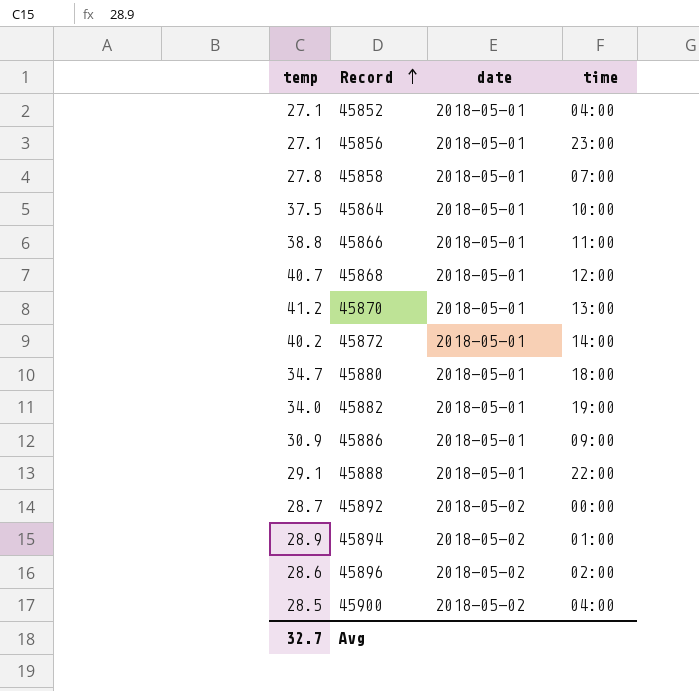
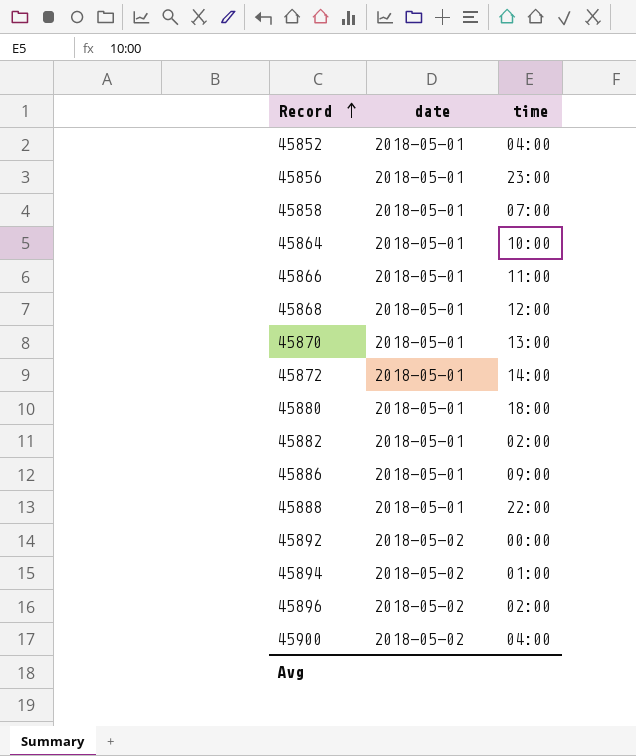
column temp | position: 1 -> none
45882 | time: 19:00 -> 02:00

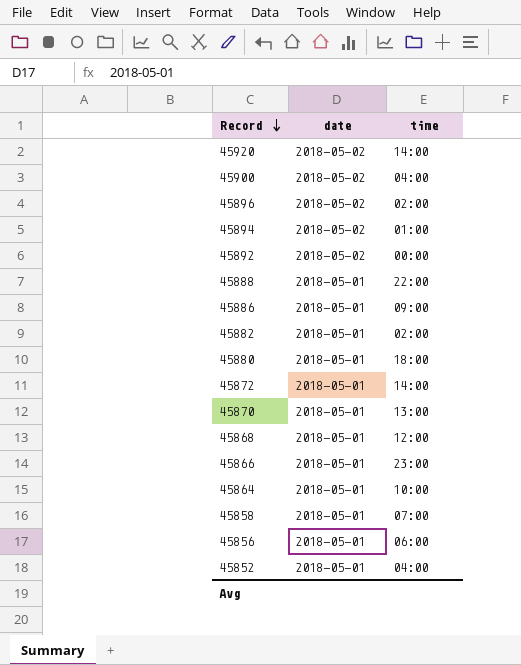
row order: Record ascending -> Record descending
row 45920: none -> 2018-05-02 | 14:00
45866 | time: 11:00 -> 23:00
45856 | time: 23:00 -> 06:00

